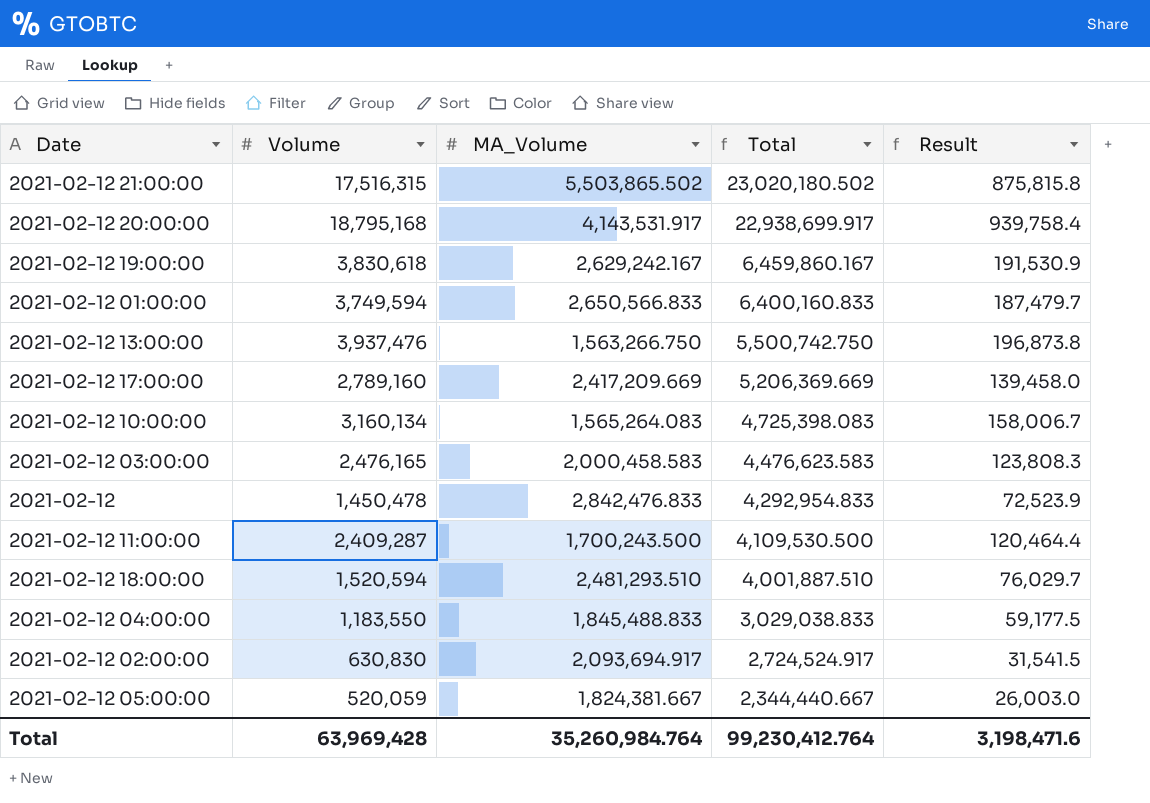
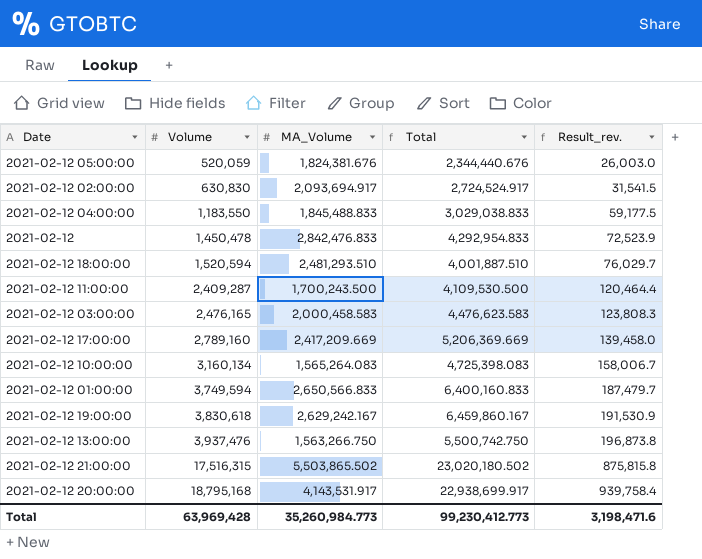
row order: Total descending -> Volume ascending
column name: Result -> Result_rev.
2021-02-12 05:00:00 | MA_Volume: 1,824,381.667 -> 1,824,381.676
2021-02-12 05:00:00 | Total: 2,344,440.667 -> 2,344,440.676
Total | MA_Volume: 35,260,984.764 -> 35,260,984.773
Total | Total: 99,230,412.764 -> 99,230,412.773

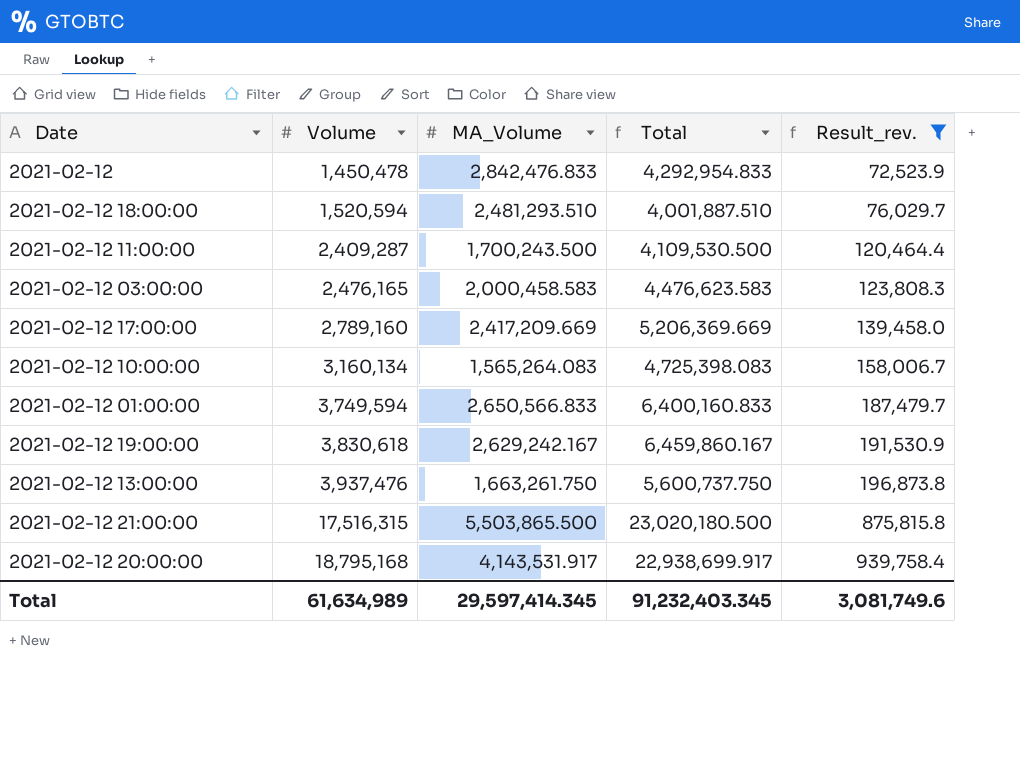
filter: none -> Result_rev. >= 72,523.9
2021-02-12 13:00:00 | MA_Volume: 1,563,266.750 -> 1,663,261.750
2021-02-12 13:00:00 | Total: 5,500,742.750 -> 5,600,737.750
2021-02-12 21:00:00 | MA_Volume: 5,503,865.502 -> 5,503,865.500
2021-02-12 21:00:00 | Total: 23,020,180.502 -> 23,020,180.500
Total | Volume: 63,969,428 -> 61,634,989
Total | MA_Volume: 35,260,984.773 -> 29,597,414.345
Total | Total: 99,230,412.773 -> 91,232,403.345
Total | Result_rev.: 3,198,471.6 -> 3,081,749.6

